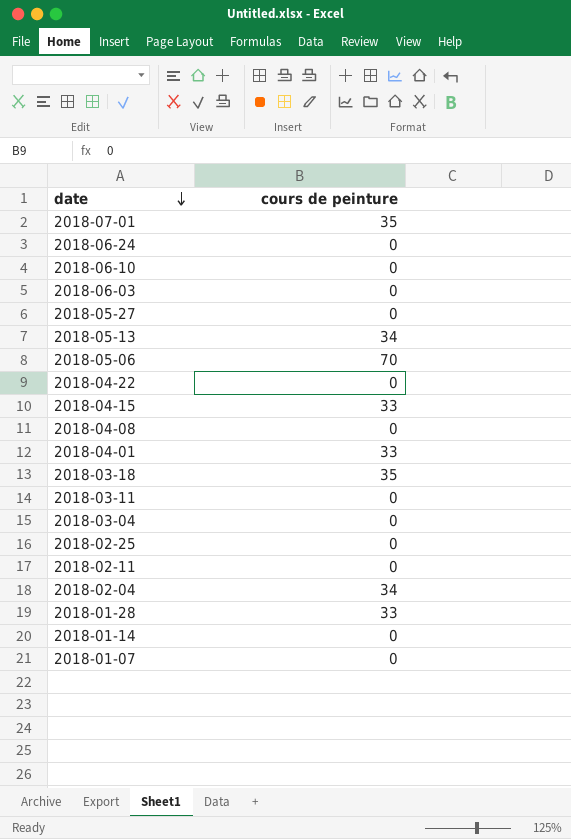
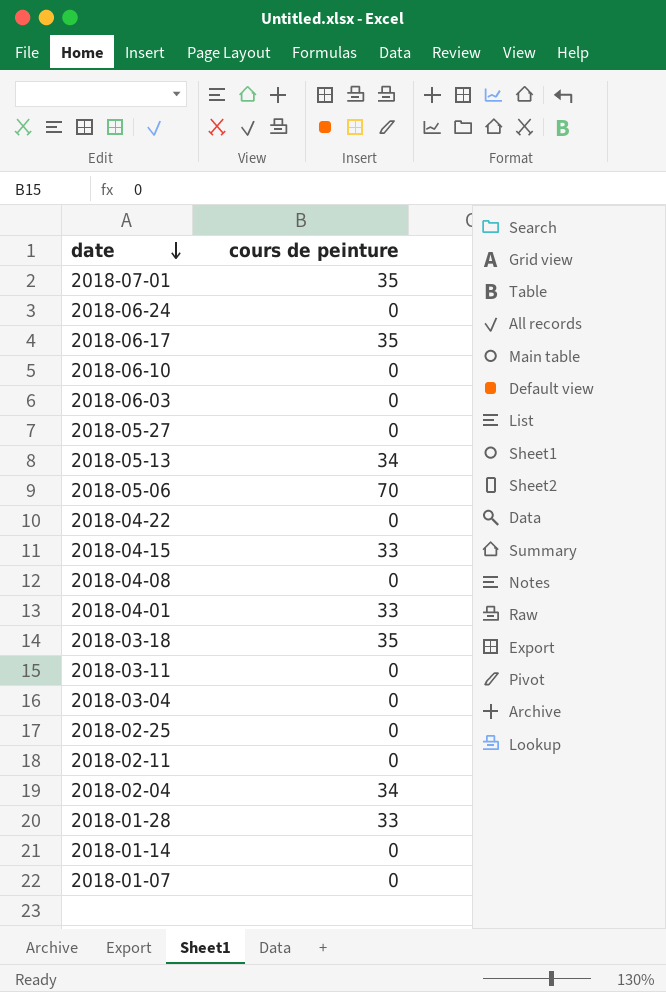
row 2018-06-17: none -> 35

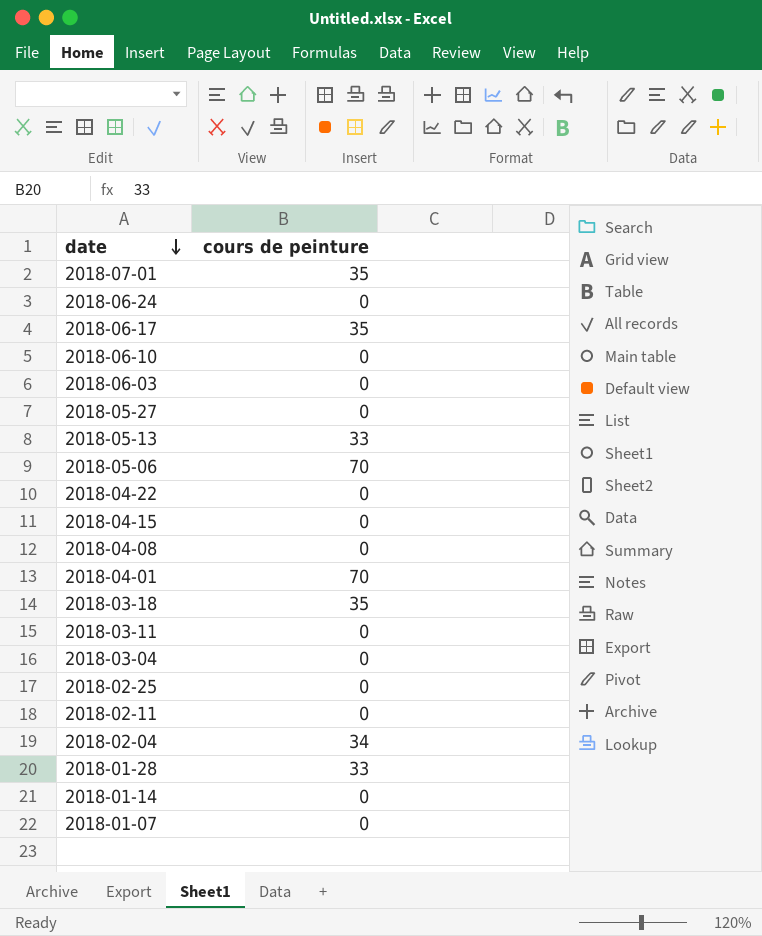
2018-05-13 | cours de peinture: 34 -> 33
2018-04-15 | cours de peinture: 33 -> 0
2018-04-01 | cours de peinture: 33 -> 70

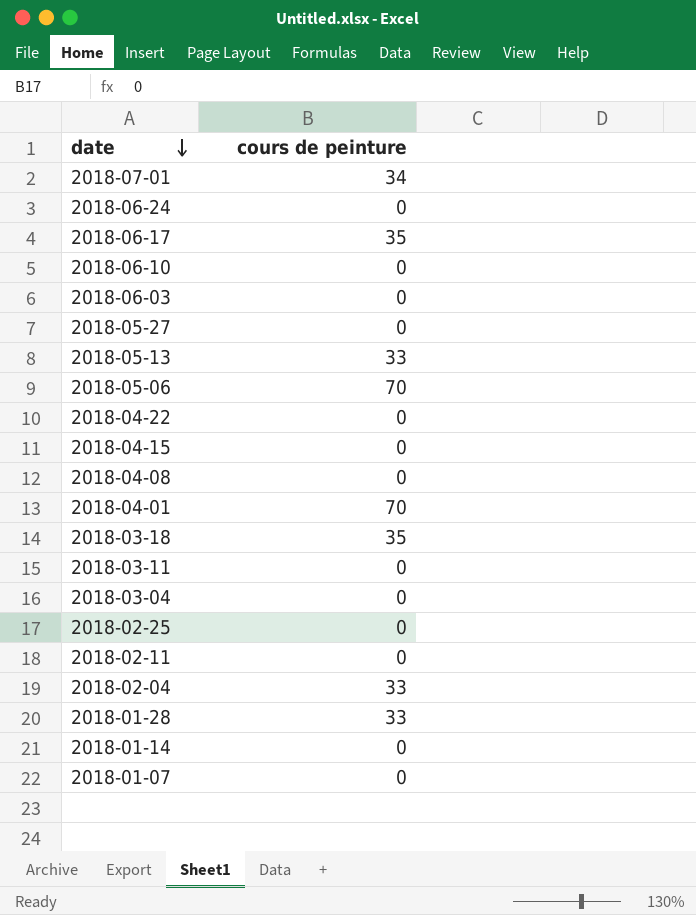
2018-07-01 | cours de peinture: 35 -> 34
2018-02-04 | cours de peinture: 34 -> 33

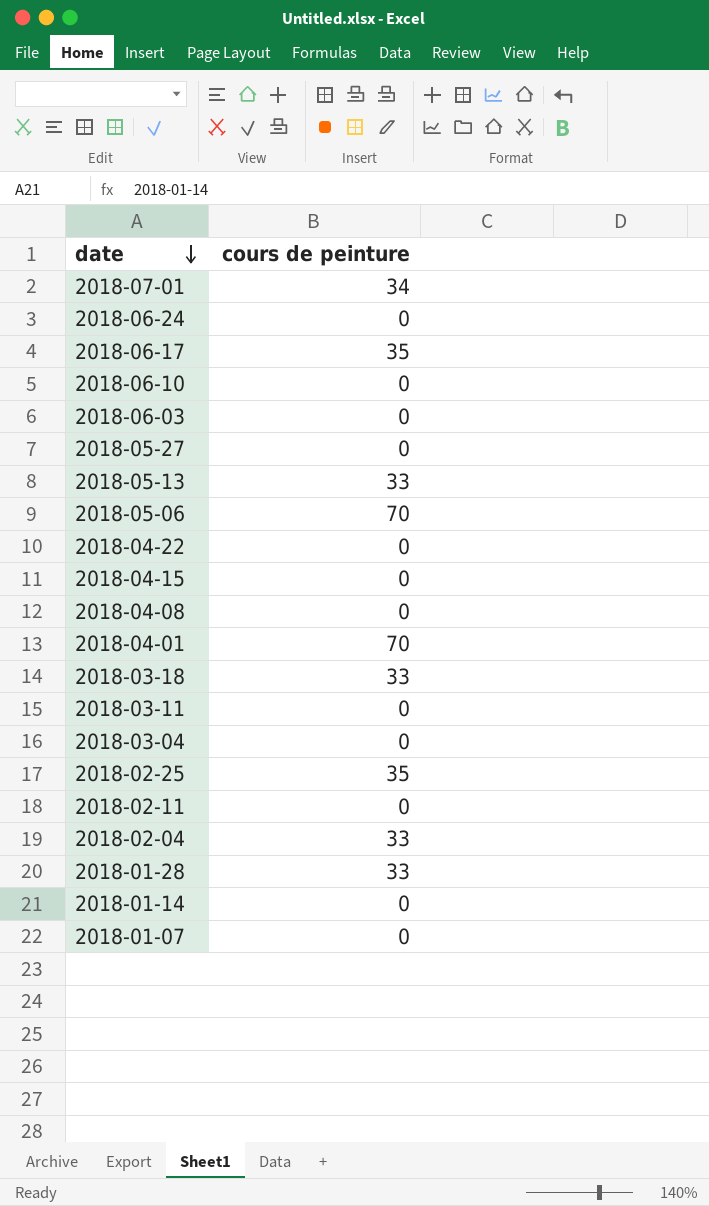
2018-03-18 | cours de peinture: 35 -> 33
2018-02-25 | cours de peinture: 0 -> 35

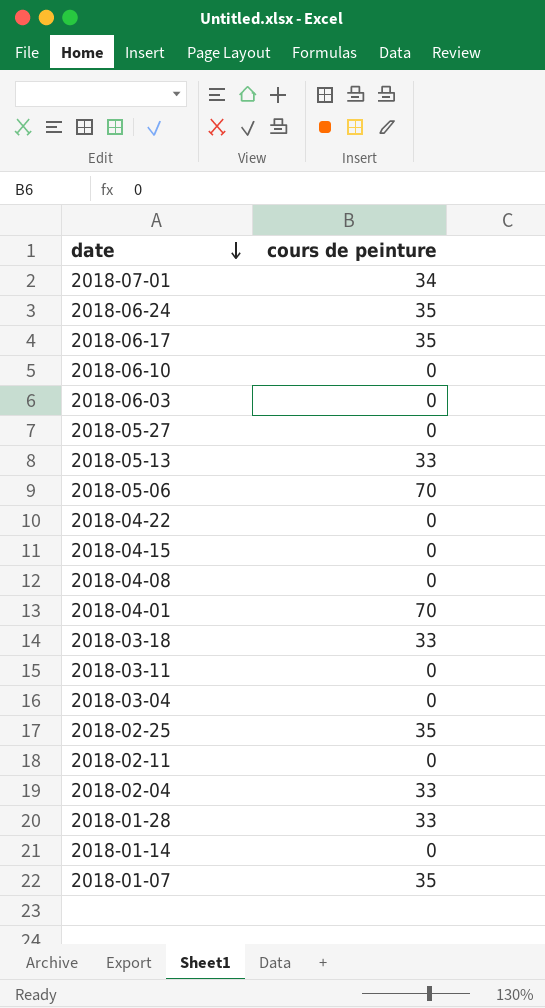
2018-06-24 | cours de peinture: 0 -> 35
2018-01-07 | cours de peinture: 0 -> 35

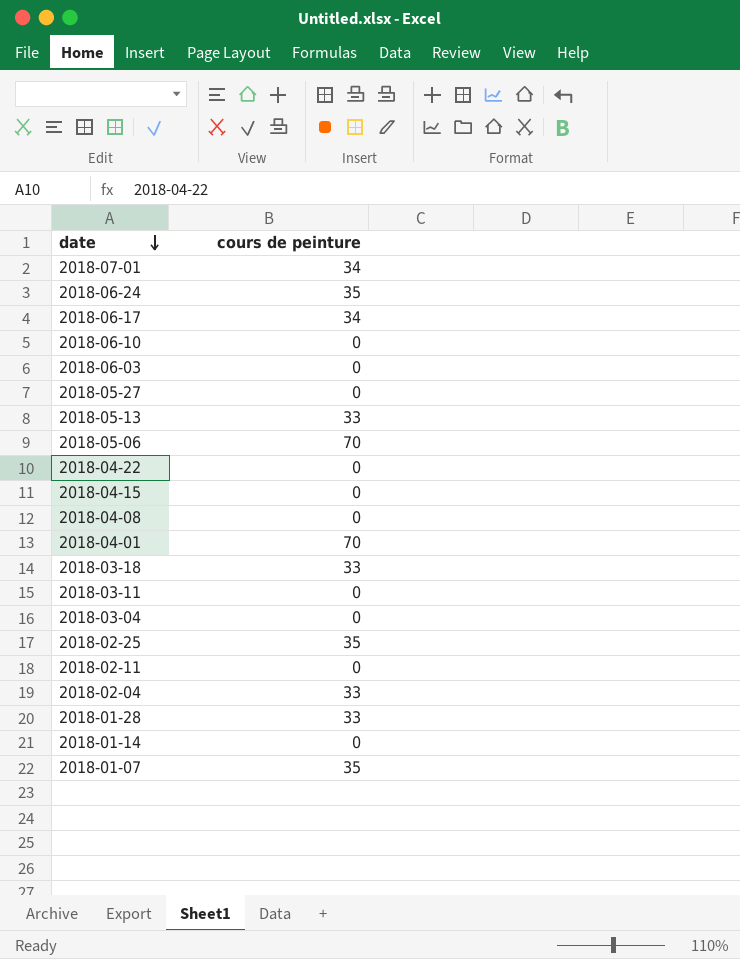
2018-06-17 | cours de peinture: 35 -> 34

